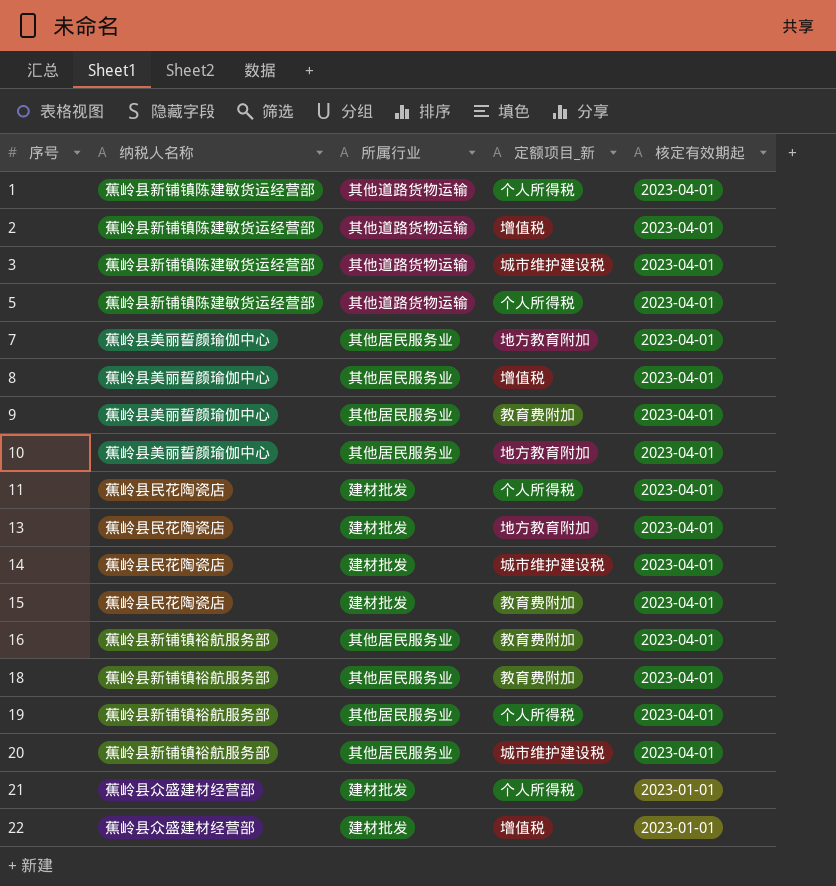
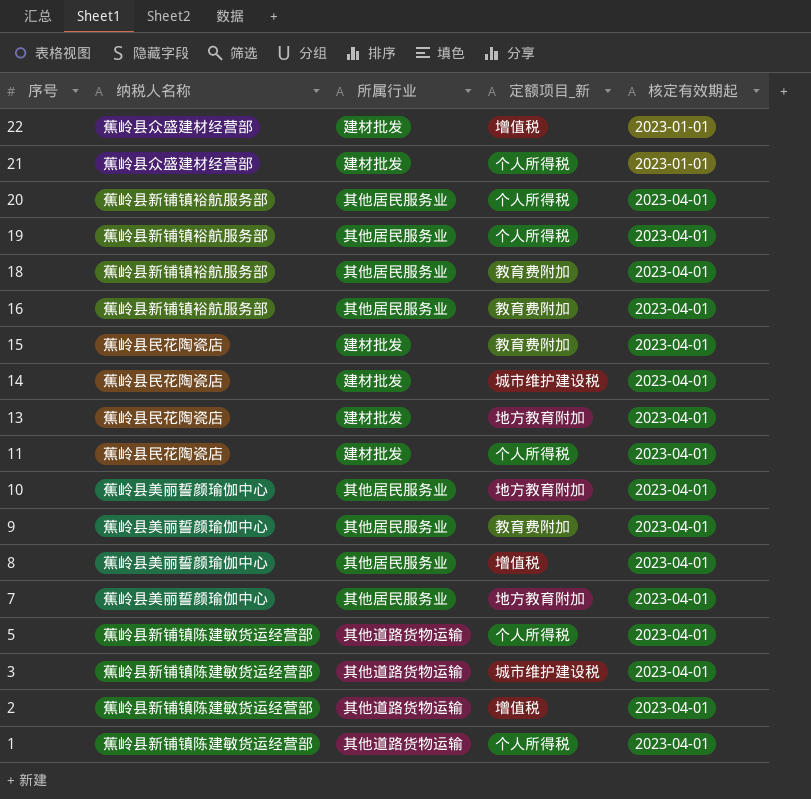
row order: 序号 ascending -> 序号 descending
20 | 定额项目_新: 城市维护建设税 -> 个人所得税

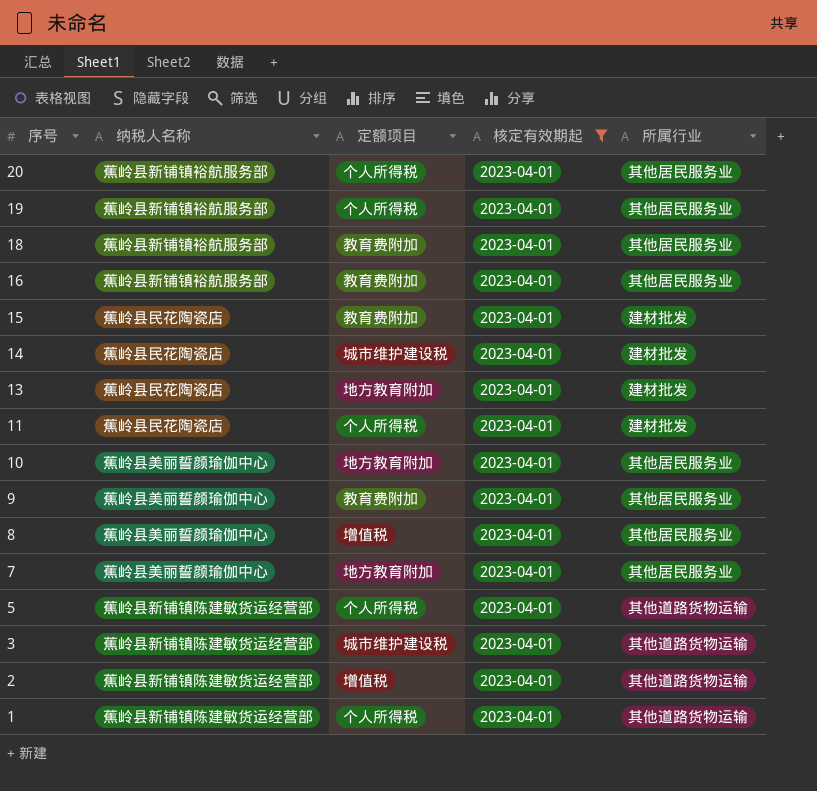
filter: none -> 核定有效期起 = 2023-04-01
column name: 定额项目_新 -> 定额项目
column 所属行业 | position: 3 -> 5

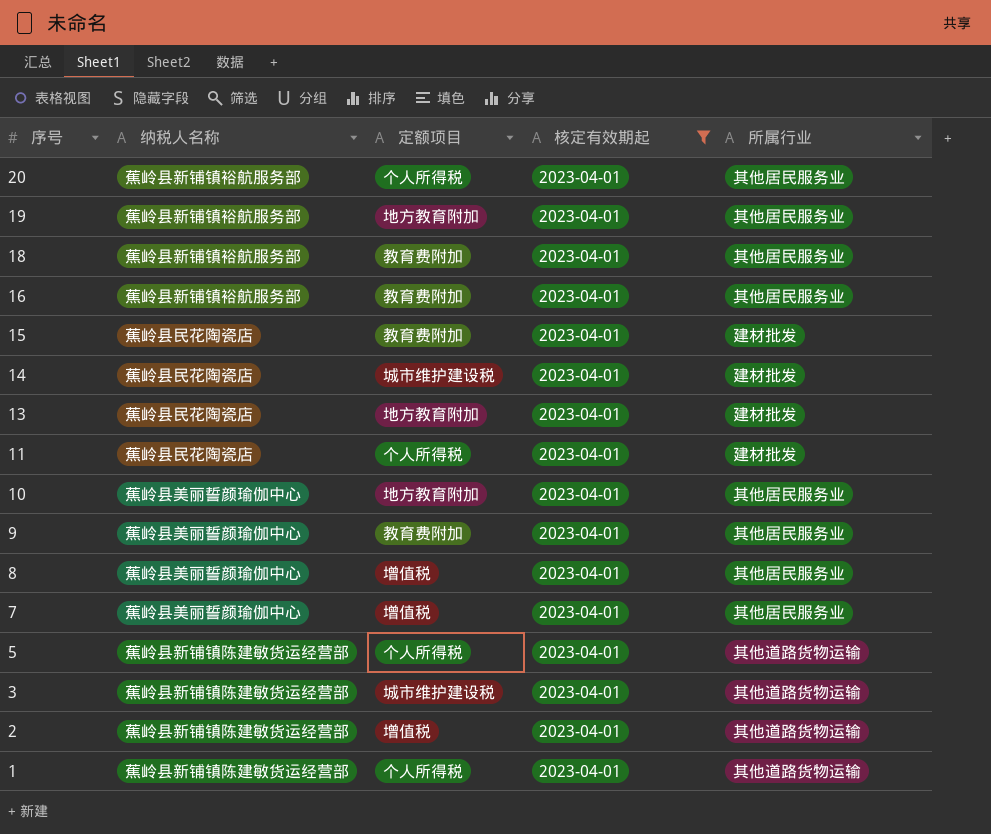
19 | 定额项目: 个人所得税 -> 地方教育附加
7 | 定额项目: 地方教育附加 -> 增值税

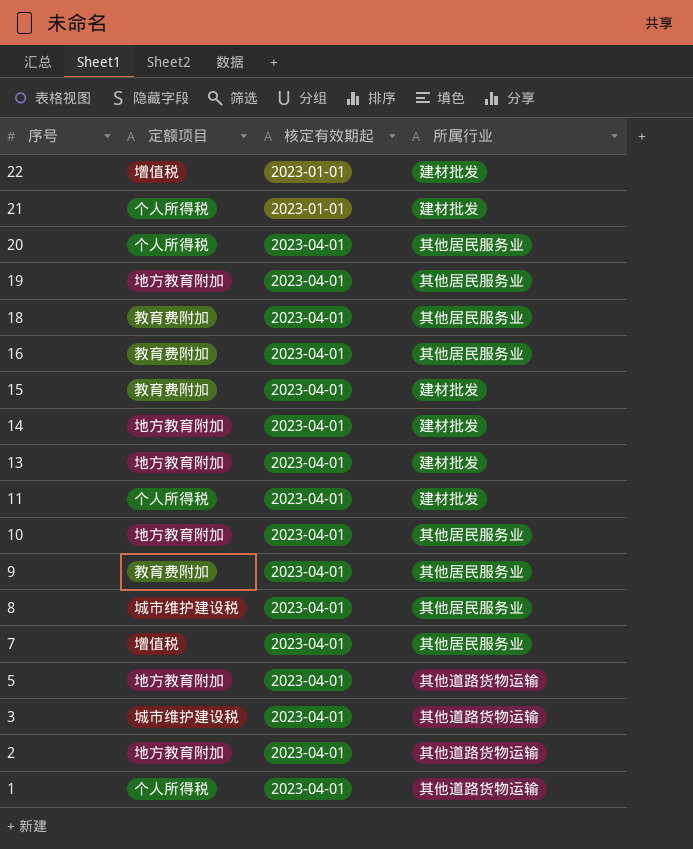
filter: 核定有效期起 = 2023-04-01 -> none
column 纳税人名称 | position: 2 -> none
14 | 定额项目: 城市维护建设税 -> 地方教育附加
8 | 定额项目: 增值税 -> 城市维护建设税
5 | 定额项目: 个人所得税 -> 地方教育附加
2 | 定额项目: 增值税 -> 地方教育附加

